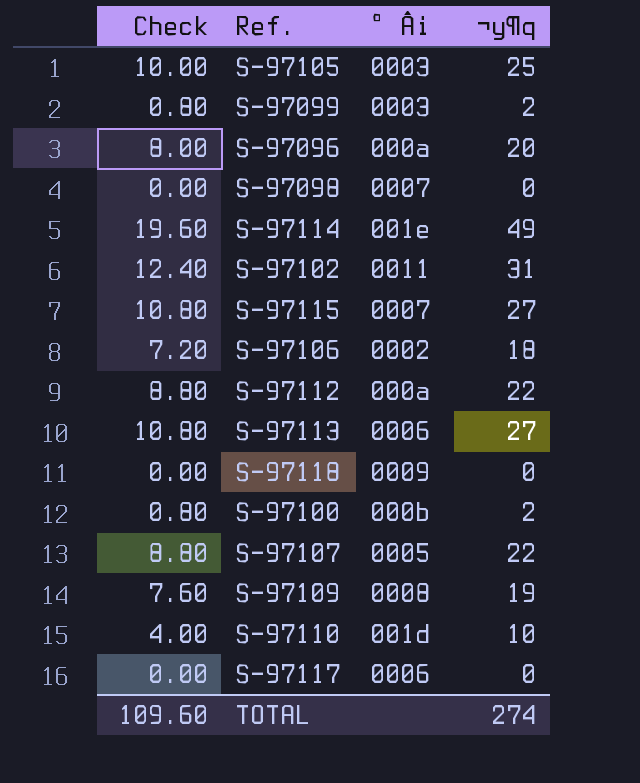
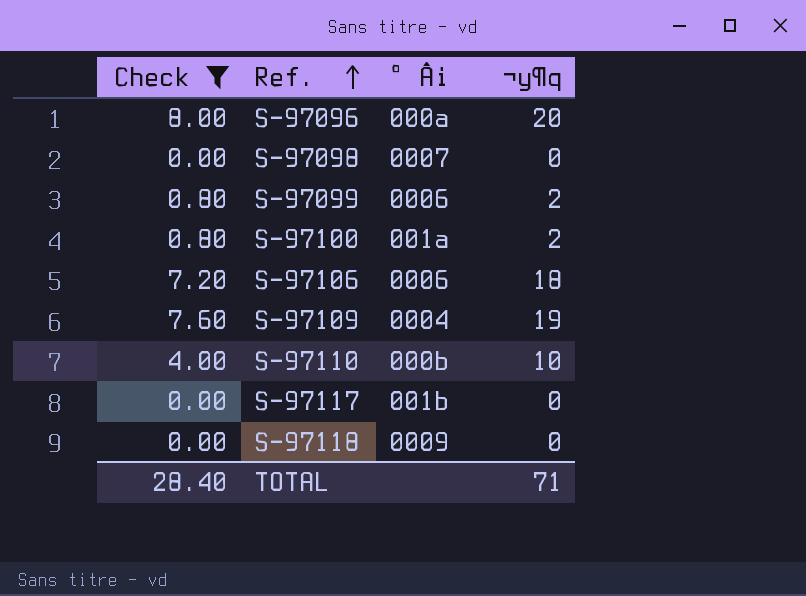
filter: none -> Check <= 8.00
row order: none -> Ref. ascending
S-97099 | ° Âi: 0003 -> 0006
S-97100 | ° Âi: 000b -> 001a
S-97106 | ° Âi: 0002 -> 0006
S-97109 | ° Âi: 0008 -> 0004
S-97110 | ° Âi: 001d -> 000b
S-97117 | ° Âi: 0006 -> 001b
TOTAL | Check: 109.60 -> 28.40
TOTAL | ¬y¶q: 274 -> 71

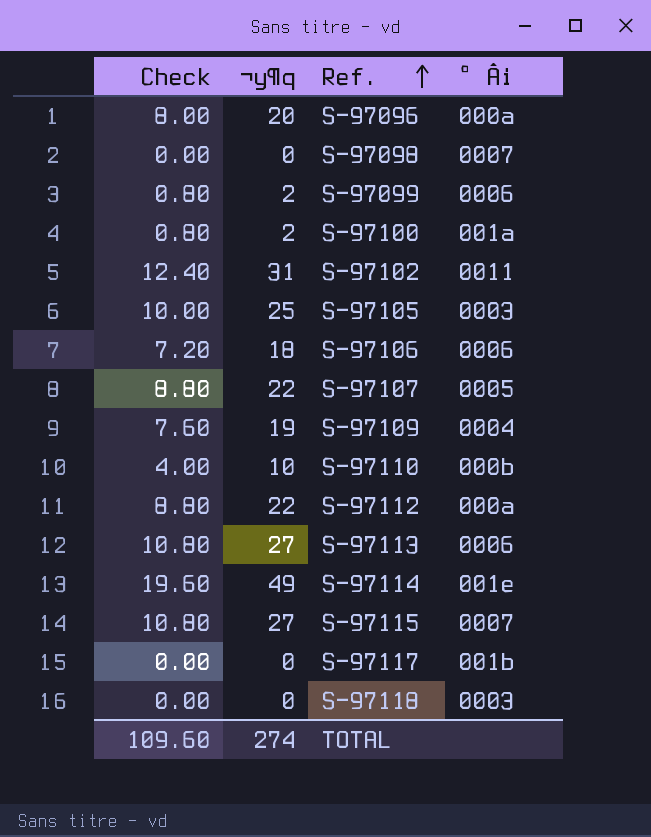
filter: Check <= 8.00 -> none
column ¬y¶q | position: 4 -> 2
S-97118 | ° Âi: 0009 -> 0003
TOTAL | Check: 28.40 -> 109.60
TOTAL | ¬y¶q: 71 -> 274

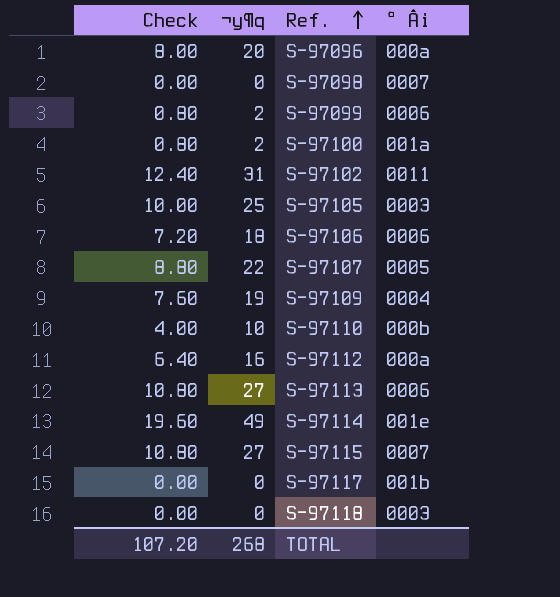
S-97112 | Check: 8.80 -> 6.40
S-97112 | ¬y¶q: 22 -> 16
TOTAL | Check: 109.60 -> 107.20
TOTAL | ¬y¶q: 274 -> 268

